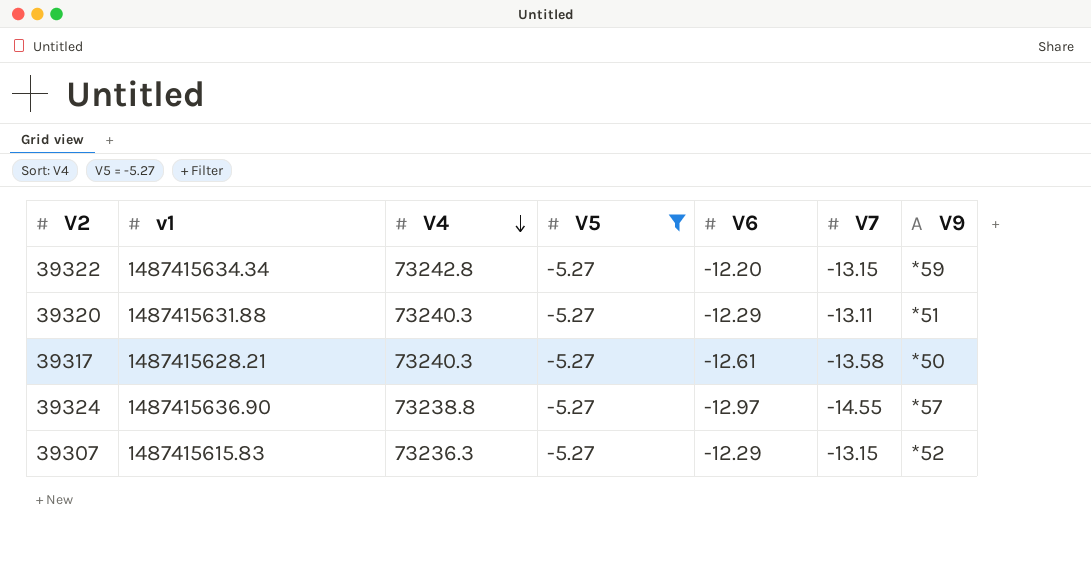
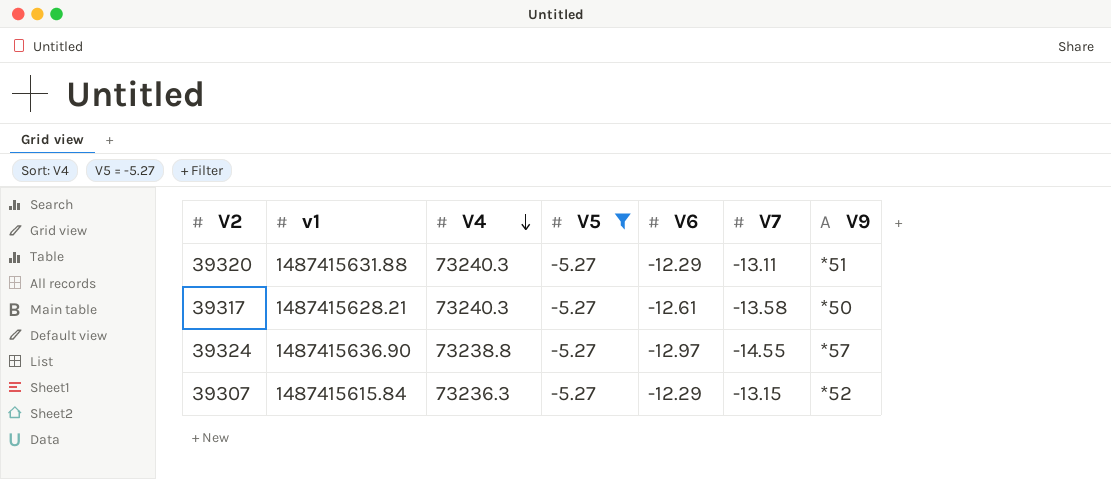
row 39322: 1487415634.34 | 73242.8 | -5.27 | -12.20 | -13.15 | *59 -> none
39307 | v1: 1487415615.83 -> 1487415615.84

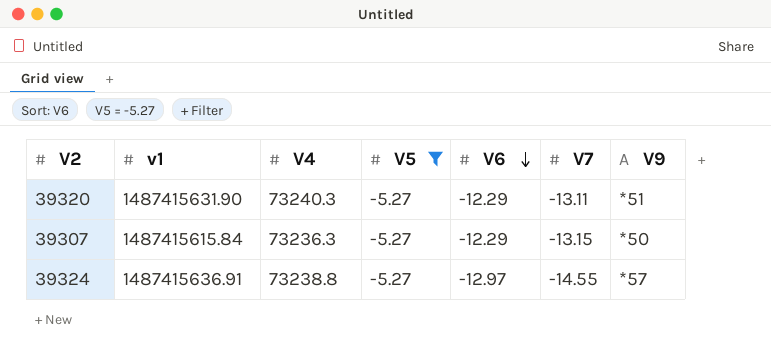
row order: V4 descending -> V6 descending
row 39317: 1487415628.21 | 73240.3 | -5.27 | -12.61 | -13.58 | *50 -> none
39320 | v1: 1487415631.88 -> 1487415631.90
39307 | V9: *52 -> *50
39324 | v1: 1487415636.90 -> 1487415636.91

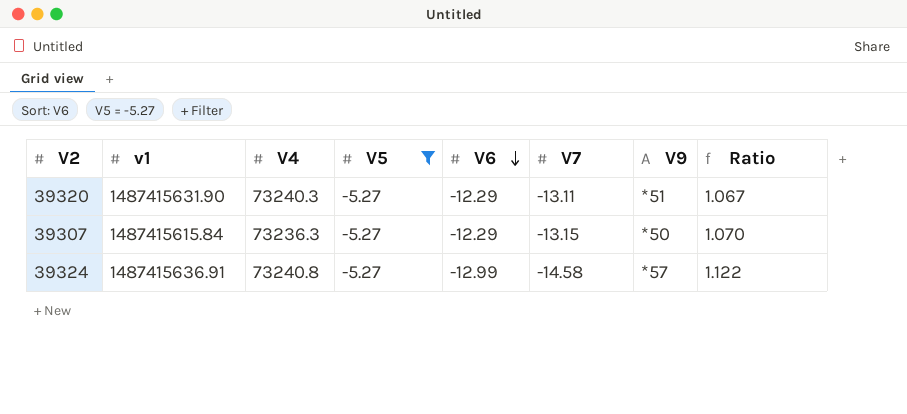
column Ratio | formula: none -> [V7] / [V6]
39324 | V4: 73238.8 -> 73240.8
39324 | V6: -12.97 -> -12.99
39324 | V7: -14.55 -> -14.58

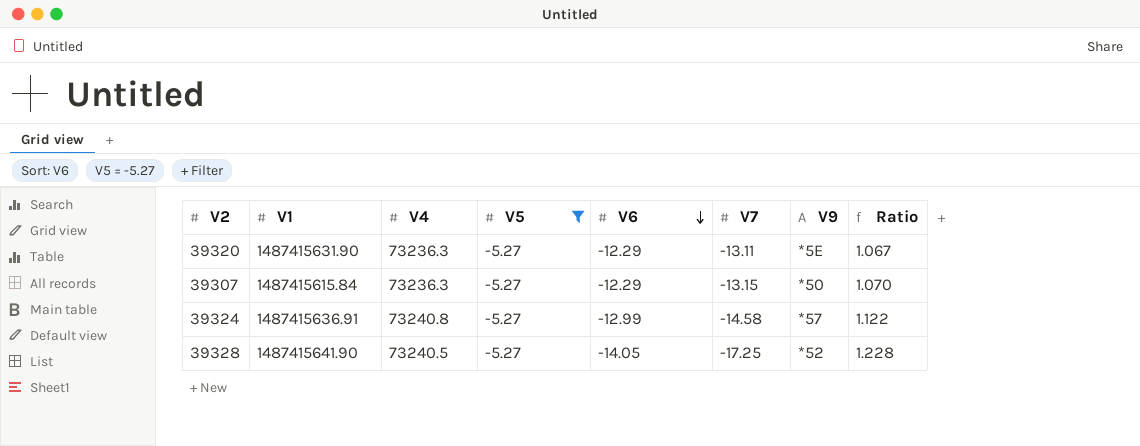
column name: v1 -> V1
39320 | V4: 73240.3 -> 73236.3
39320 | V9: *51 -> *5E
row 39328: none -> 1487415641.90 | 73240.5 | -5.27 | -14.05 | -17.25 | *52 | 1.228

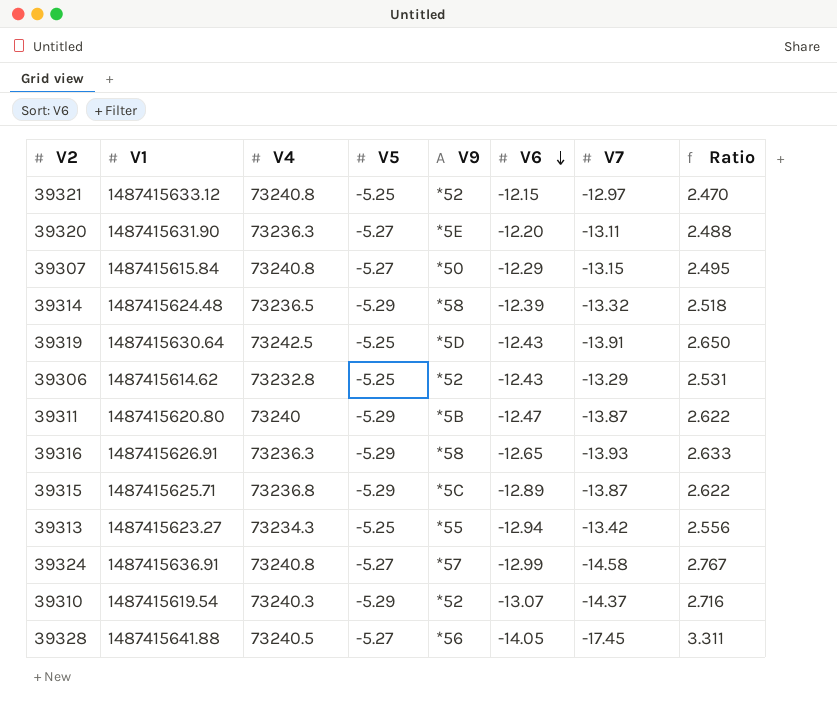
filter: V5 = -5.27 -> none
column V9 | position: 7 -> 5
column Ratio | formula: [V7] / [V6] -> [V7] / [V5]
39320 | V6: -12.29 -> -12.20
39307 | V4: 73236.3 -> 73240.8
39328 | V1: 1487415641.90 -> 1487415641.88
39328 | V9: *52 -> *56
39328 | V7: -17.25 -> -17.45

